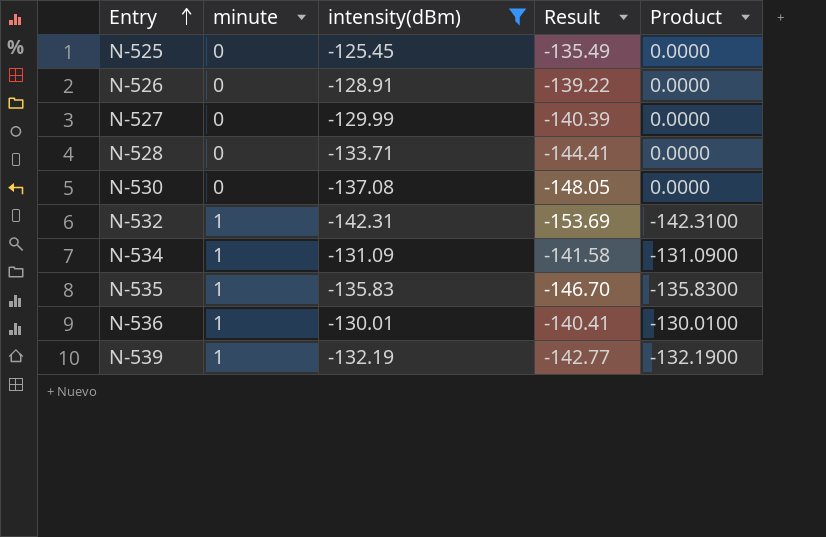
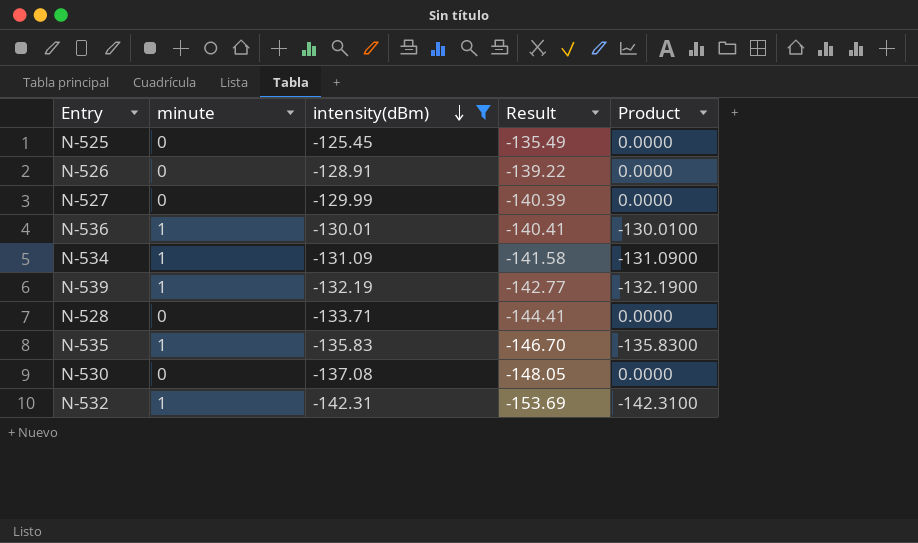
row order: Entry ascending -> intensity(dBm) descending

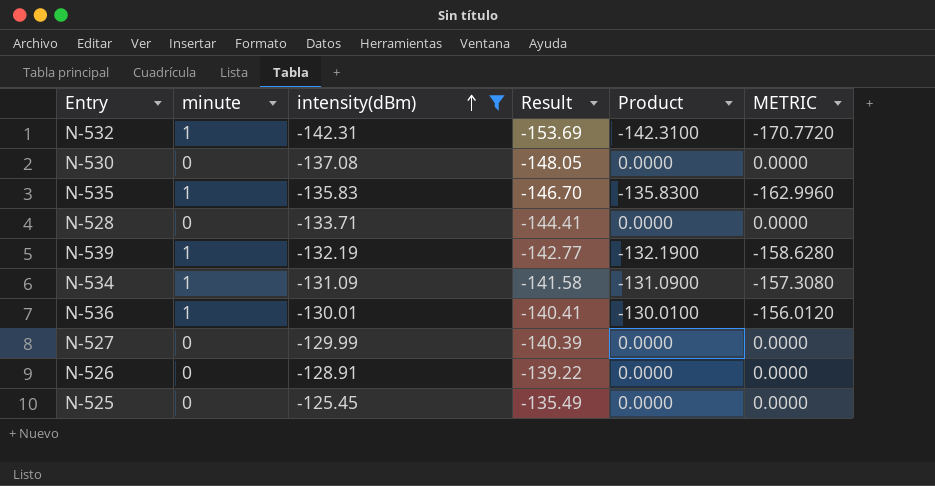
row order: intensity(dBm) descending -> intensity(dBm) ascending
column METRIC | formula: none -> [Product] * 1.2

